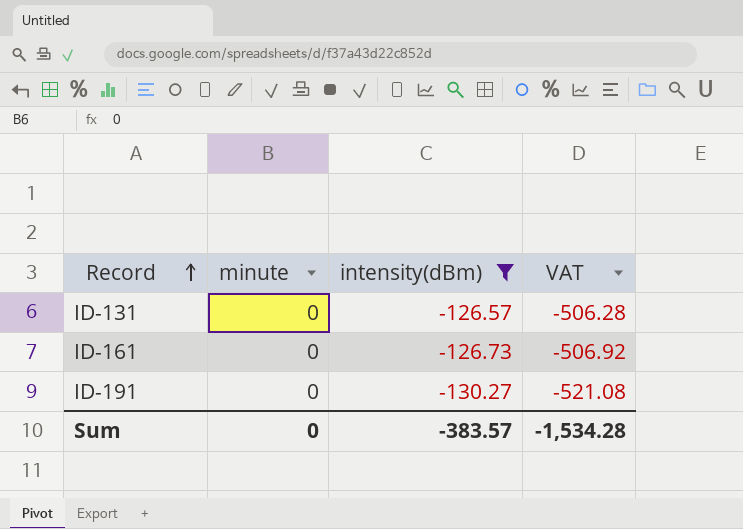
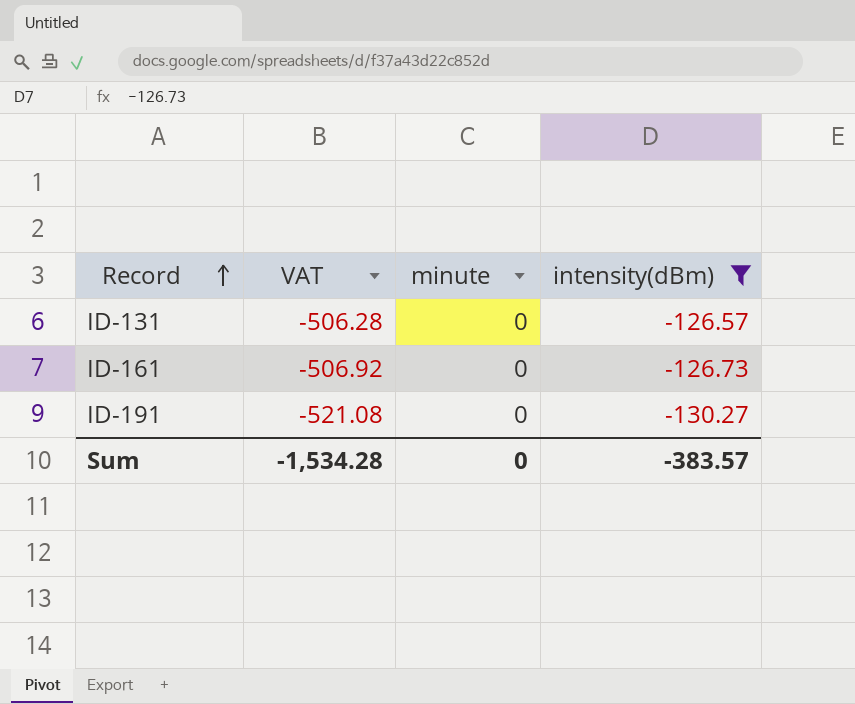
column VAT | position: 4 -> 2

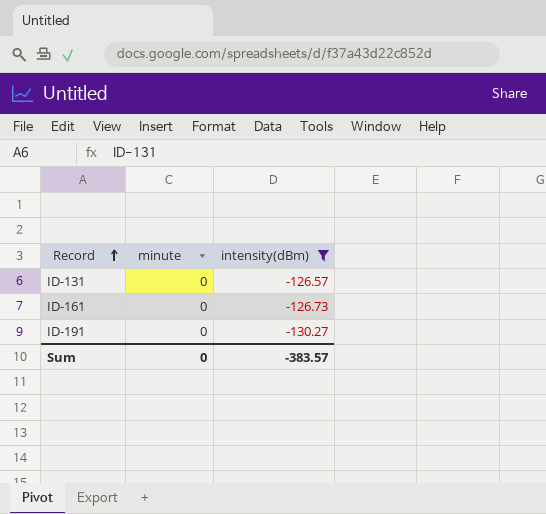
column VAT | formula: [intensity(dBm)] * 4 -> none

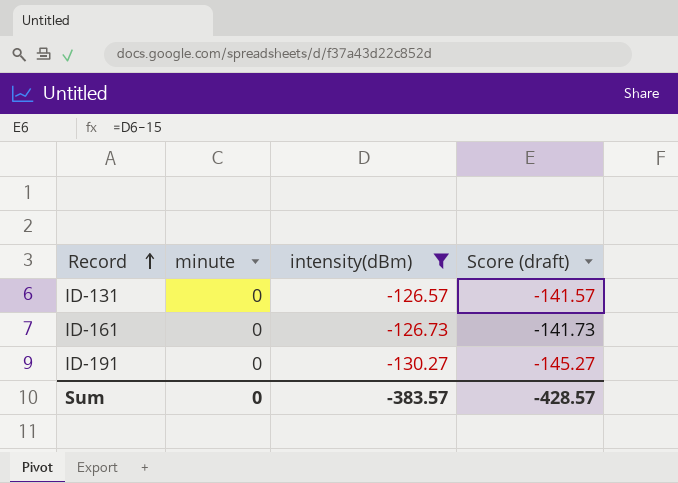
column Score (draft) | formula: none -> [intensity(dBm)] - 15

